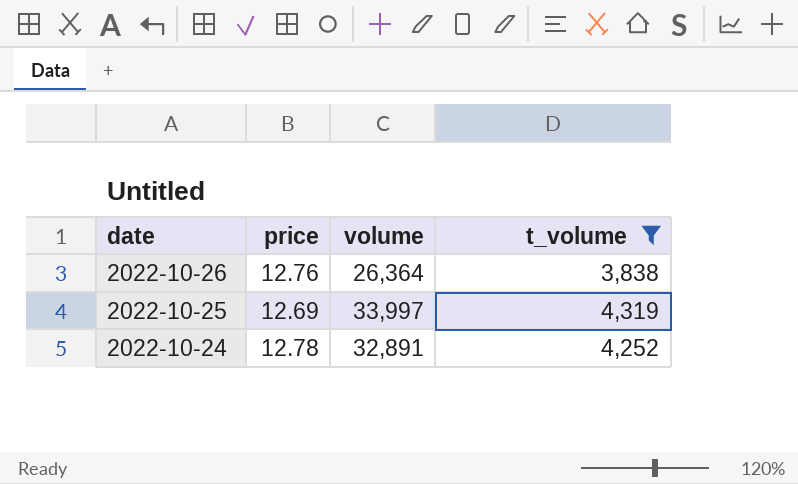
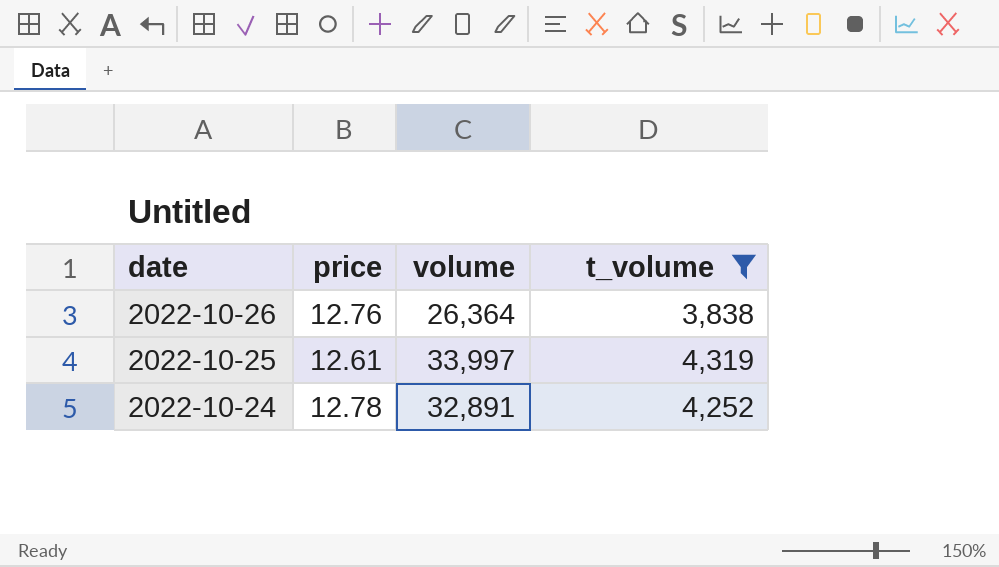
2022-10-25 | price: 12.69 -> 12.61

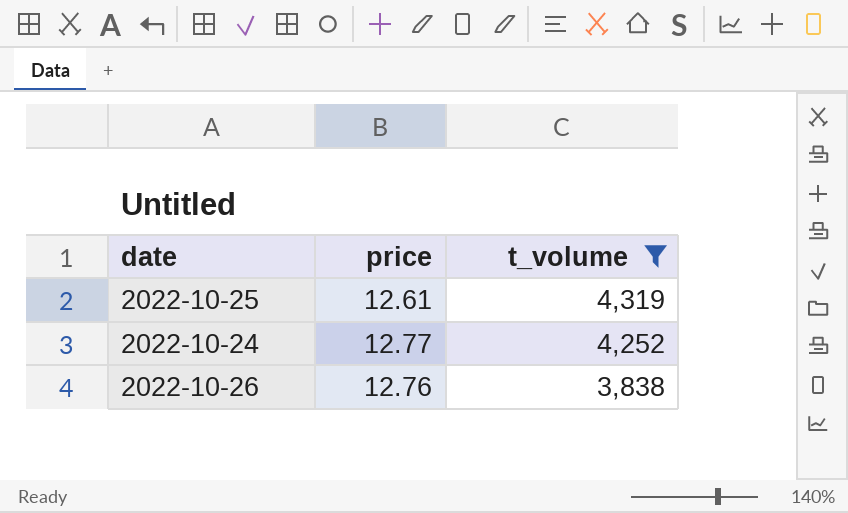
row order: date descending -> t_volume descending
column volume | position: 3 -> none
2022-10-24 | price: 12.78 -> 12.77

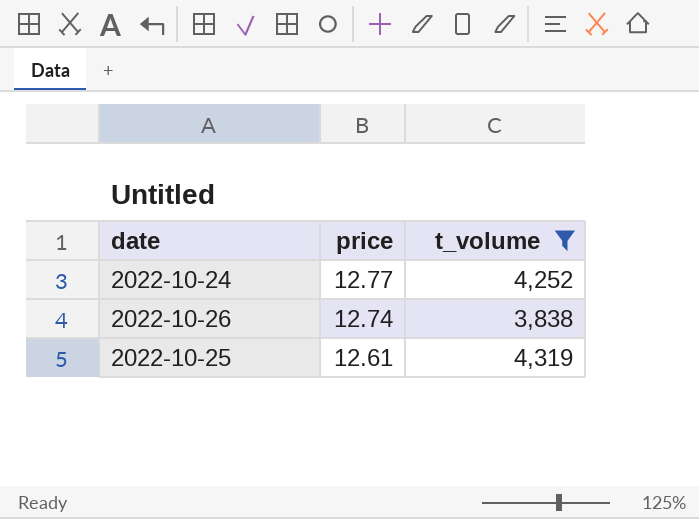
row order: t_volume descending -> price descending
2022-10-26 | price: 12.76 -> 12.74

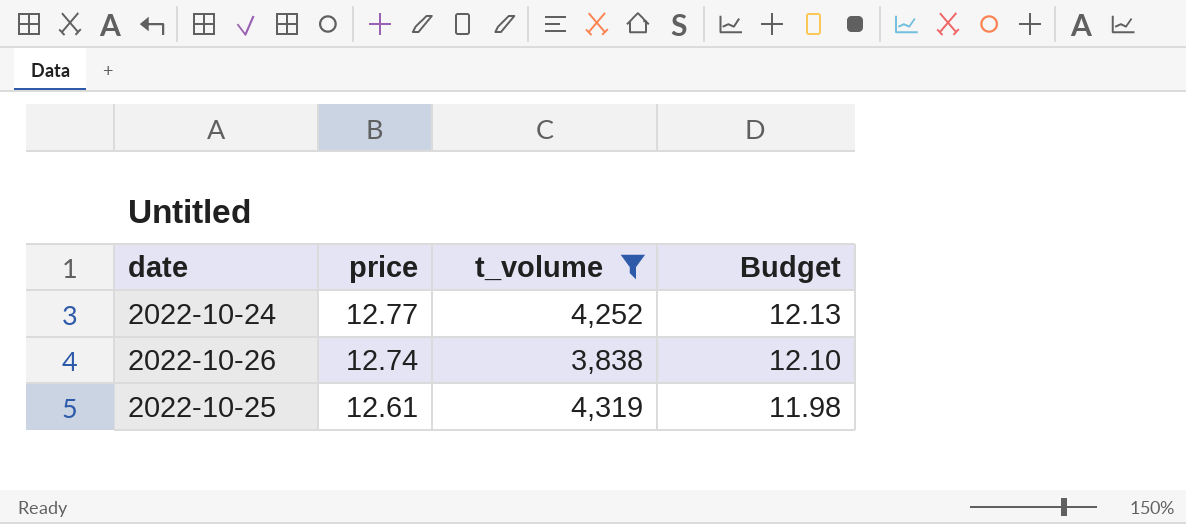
column Budget | formula: none -> [price] * 0.95

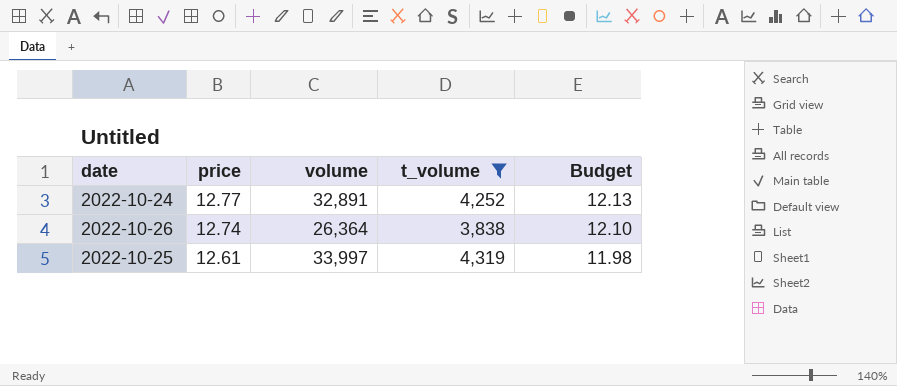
column volume | position: none -> 3

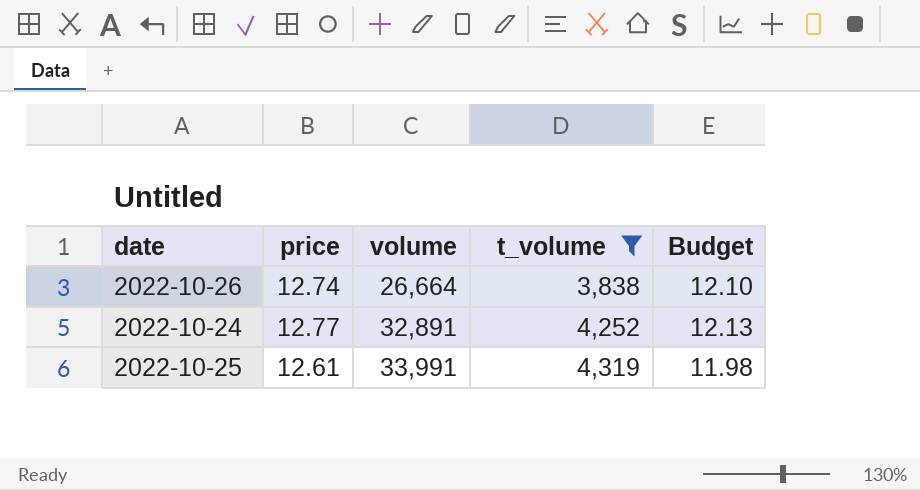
row order: price descending -> volume ascending
2022-10-26 | volume: 26,364 -> 26,664
2022-10-25 | volume: 33,997 -> 33,991

